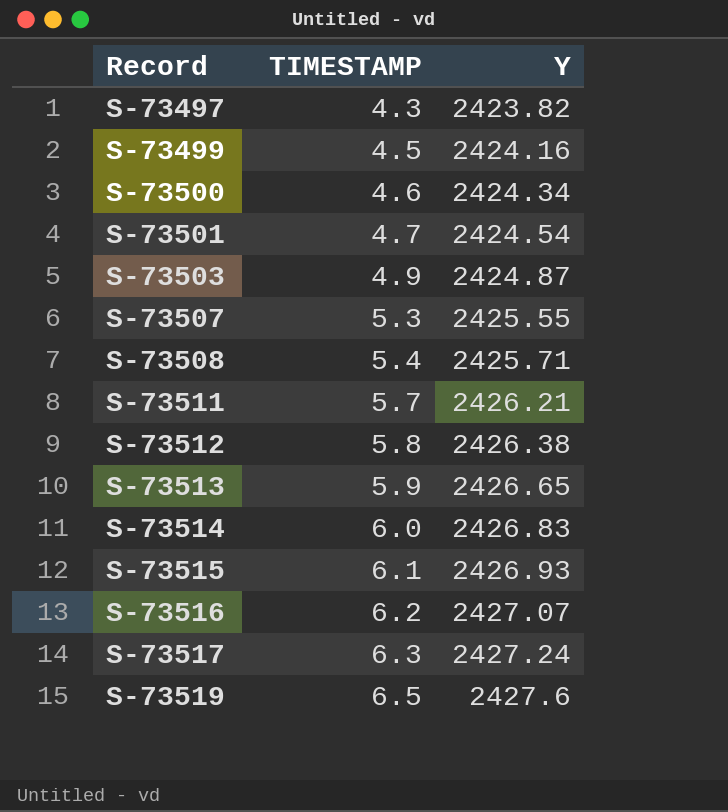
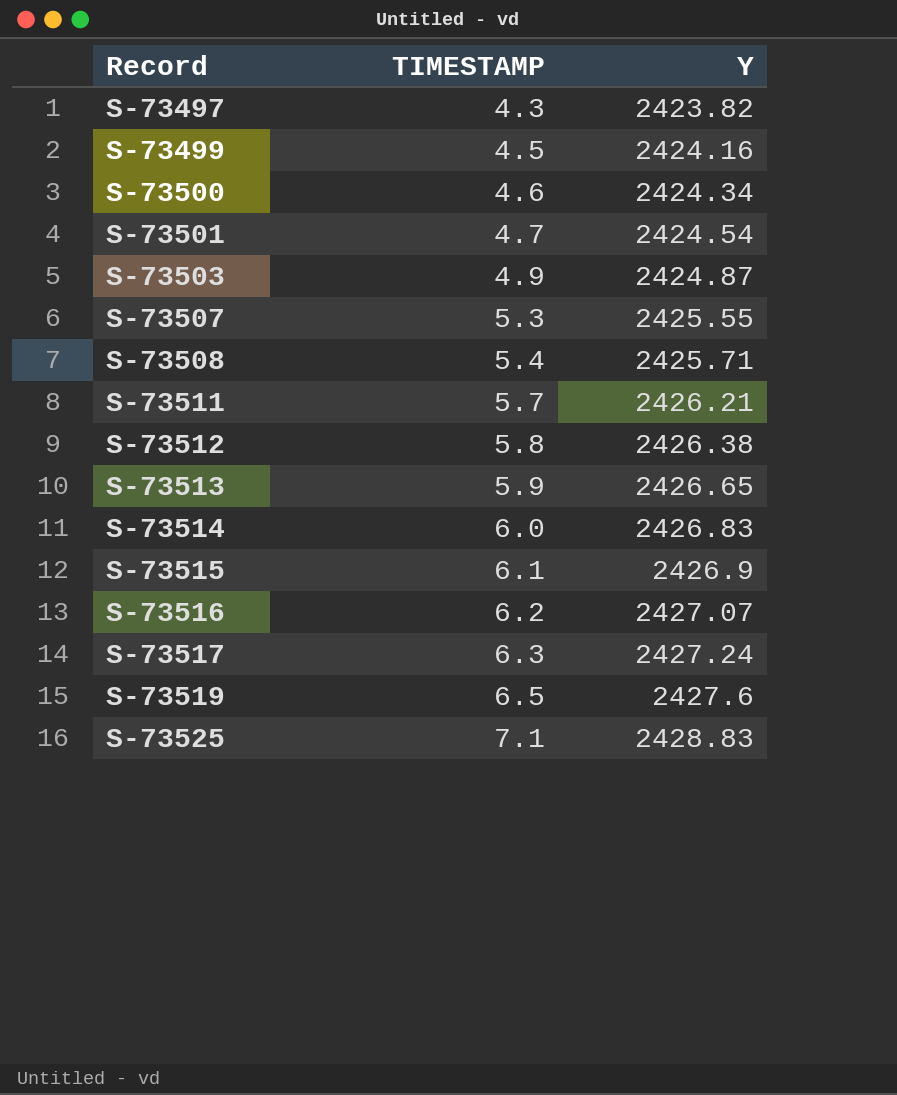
S-73515 | Y: 2426.93 -> 2426.9
row S-73525: none -> 7.1 | 2428.83

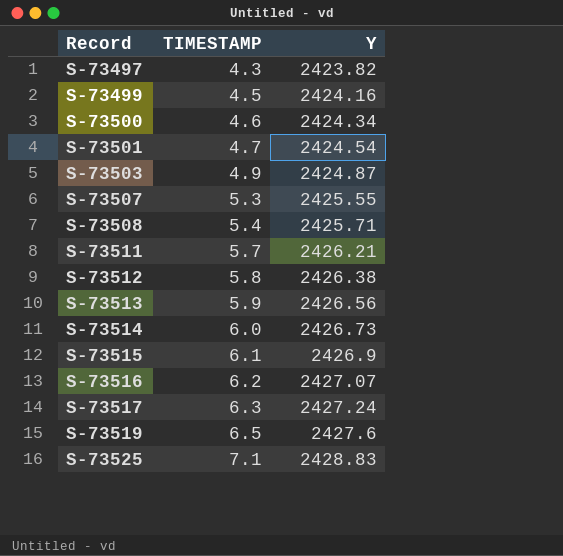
S-73513 | Y: 2426.65 -> 2426.56
S-73514 | Y: 2426.83 -> 2426.73

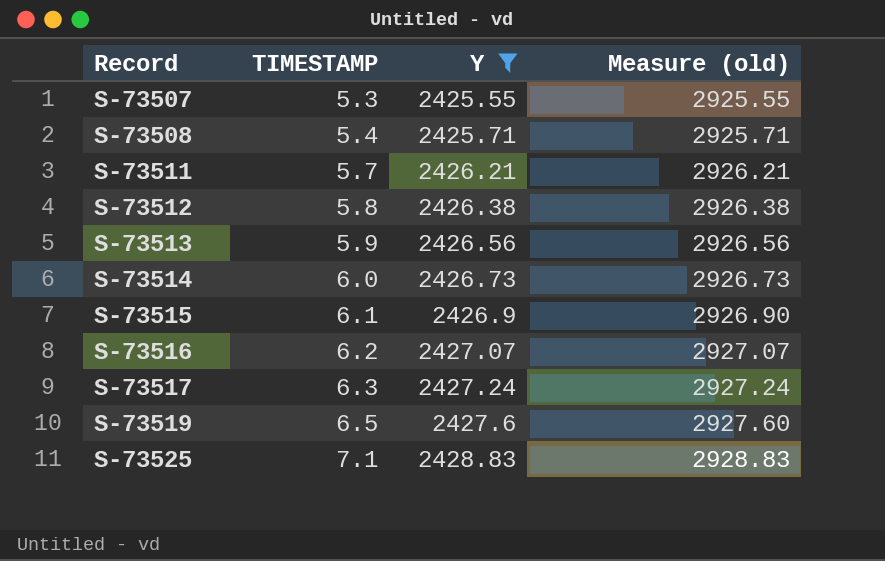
filter: none -> Y >= 2425.55
column Measure (old) | formula: none -> [Y] + 500

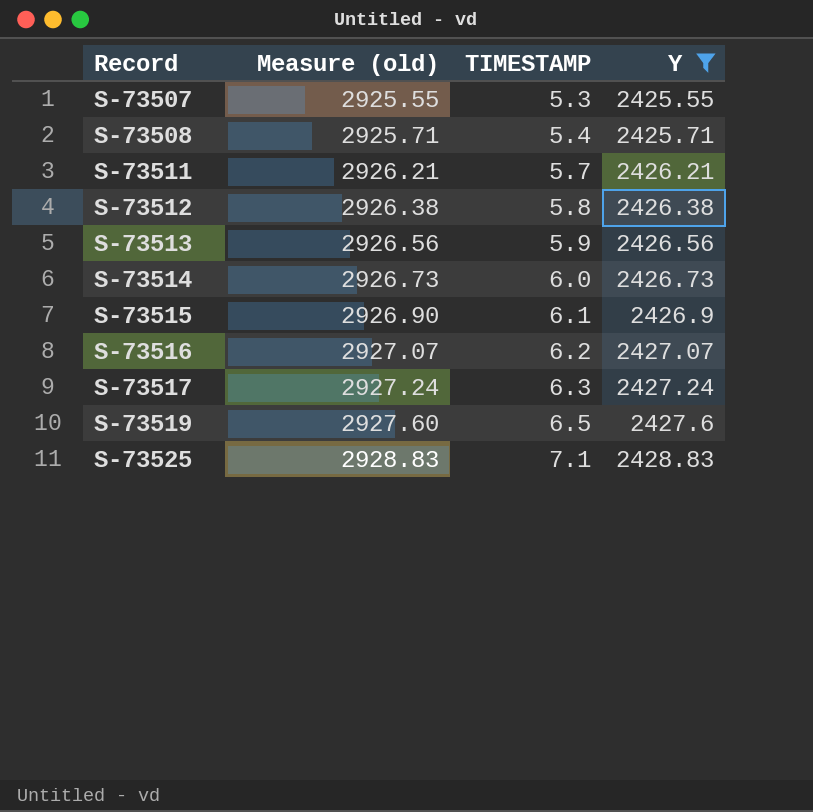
column Measure (old) | position: 4 -> 2

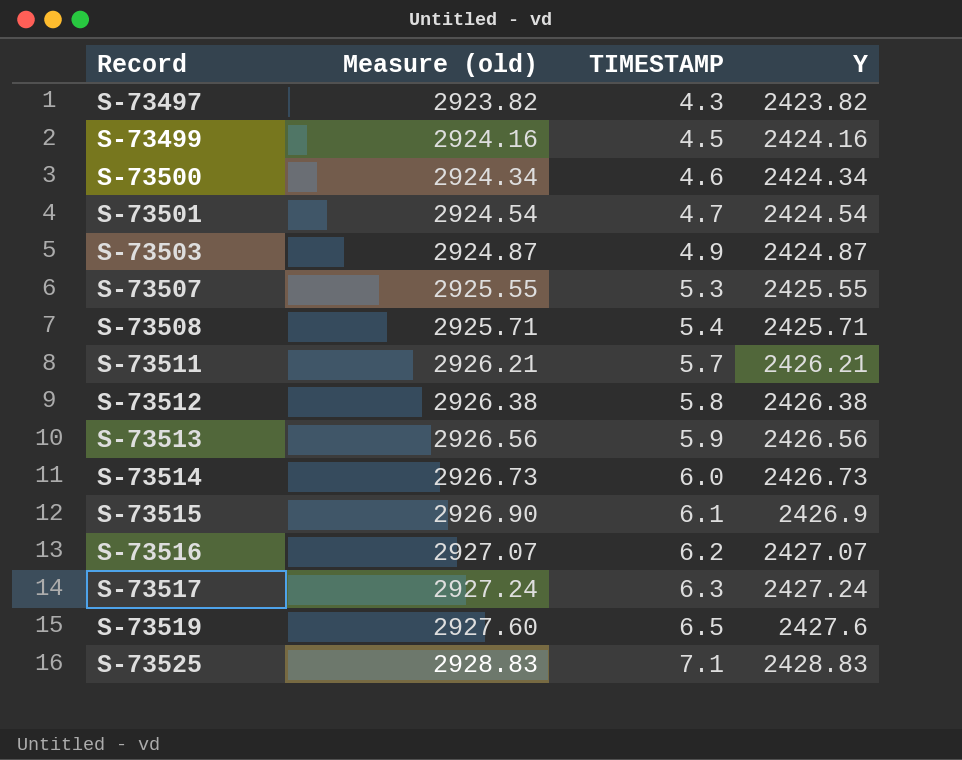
filter: Y >= 2425.55 -> none

